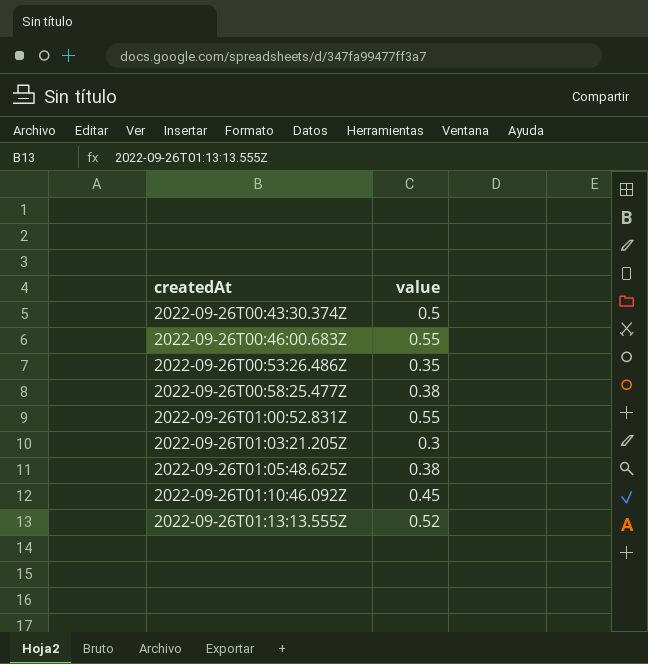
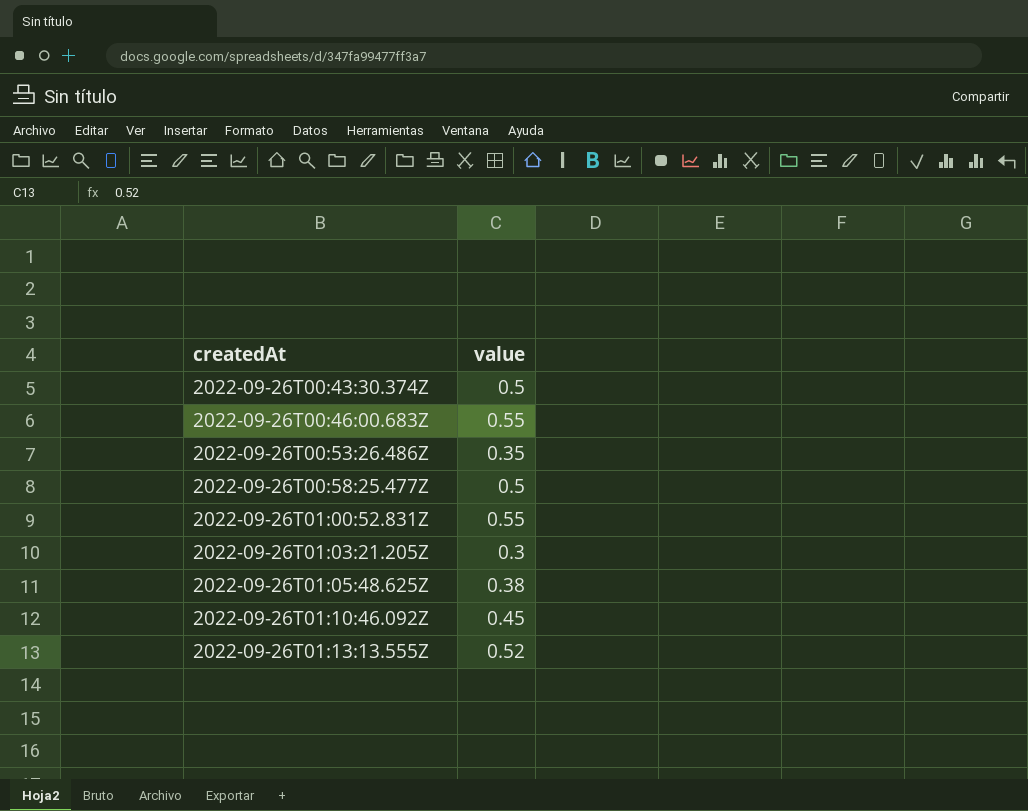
2022-09-26T00:58:25.477Z | value: 0.38 -> 0.5

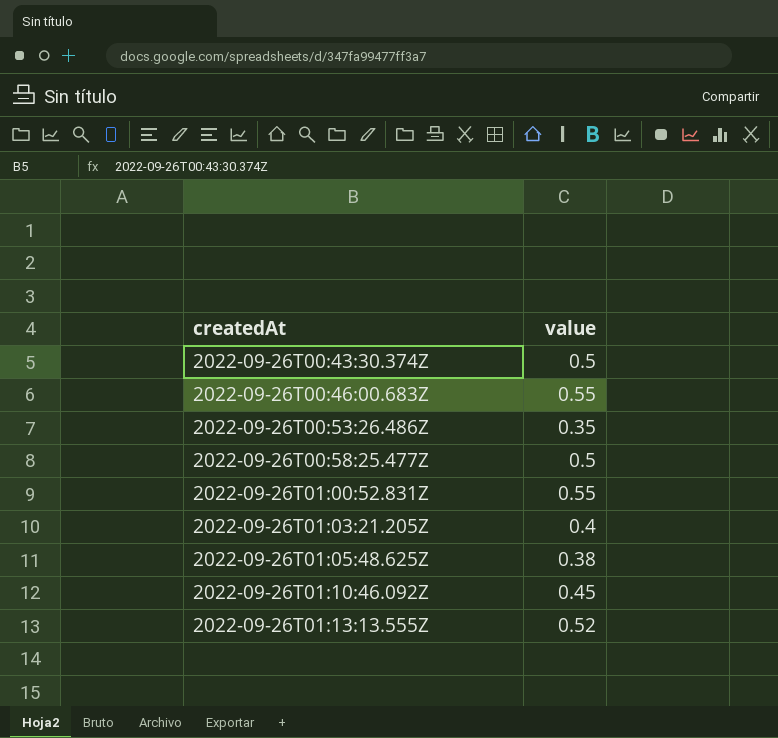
2022-09-26T01:03:21.205Z | value: 0.3 -> 0.4

